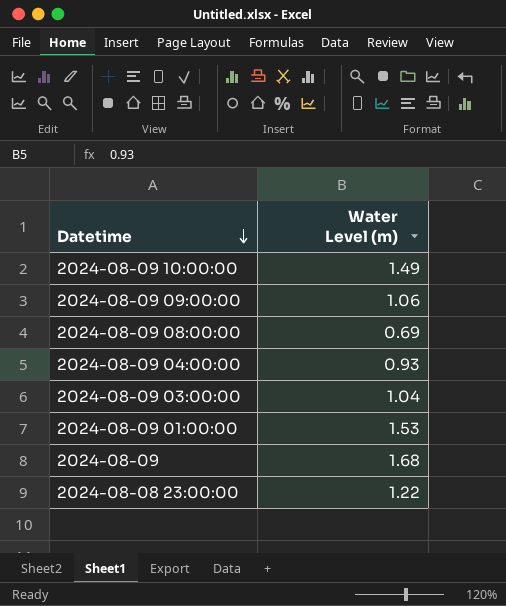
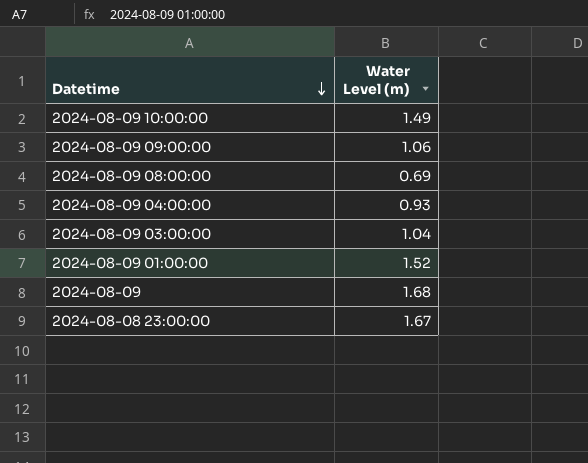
2024-08-09 01:00:00 | Water Level (m): 1.53 -> 1.52
2024-08-08 23:00:00 | Water Level (m): 1.22 -> 1.67

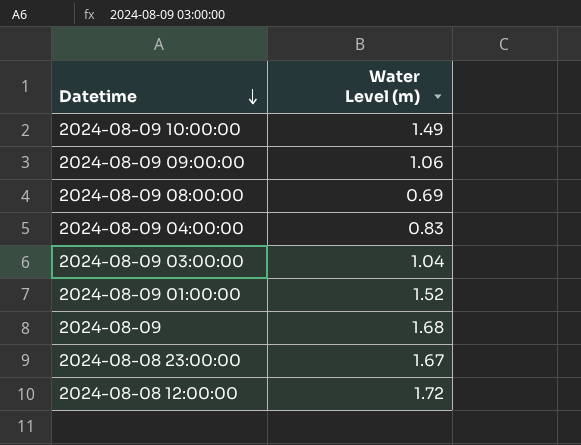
2024-08-09 04:00:00 | Water Level (m): 0.93 -> 0.83
row 2024-08-08 12:00:00: none -> 1.72

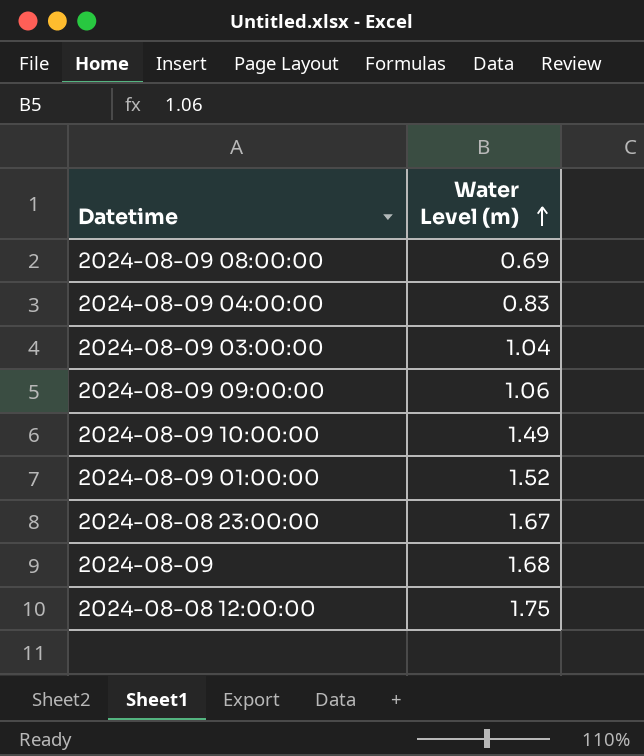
row order: Datetime descending -> Water Level (m) ascending
2024-08-08 12:00:00 | Water Level (m): 1.72 -> 1.75

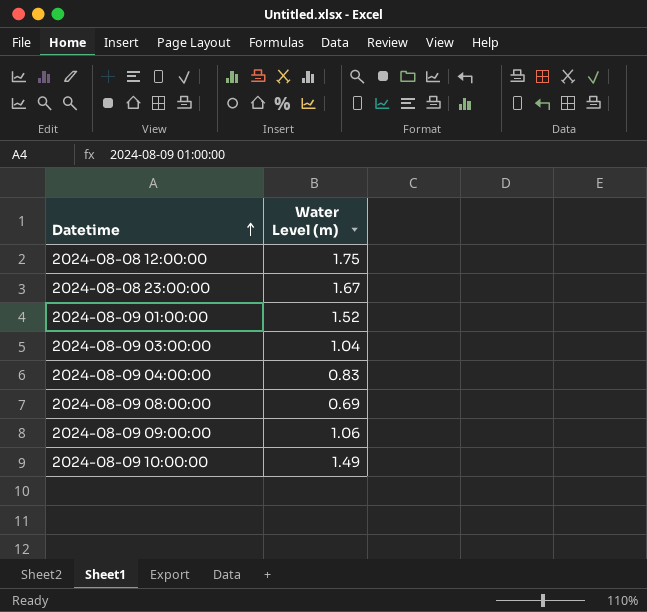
row order: Water Level (m) ascending -> Datetime ascending
row 2024-08-09: 1.68 -> none

